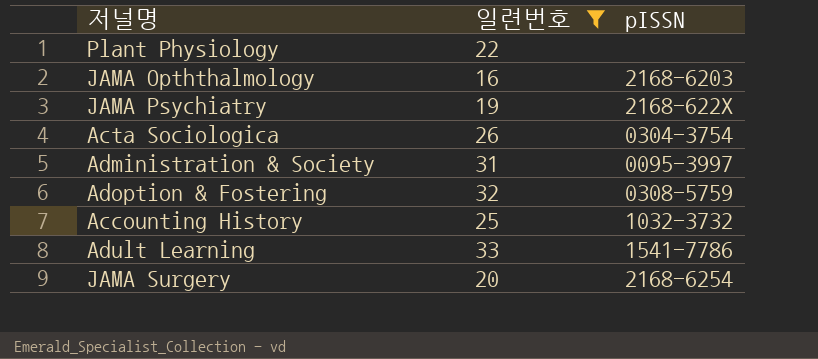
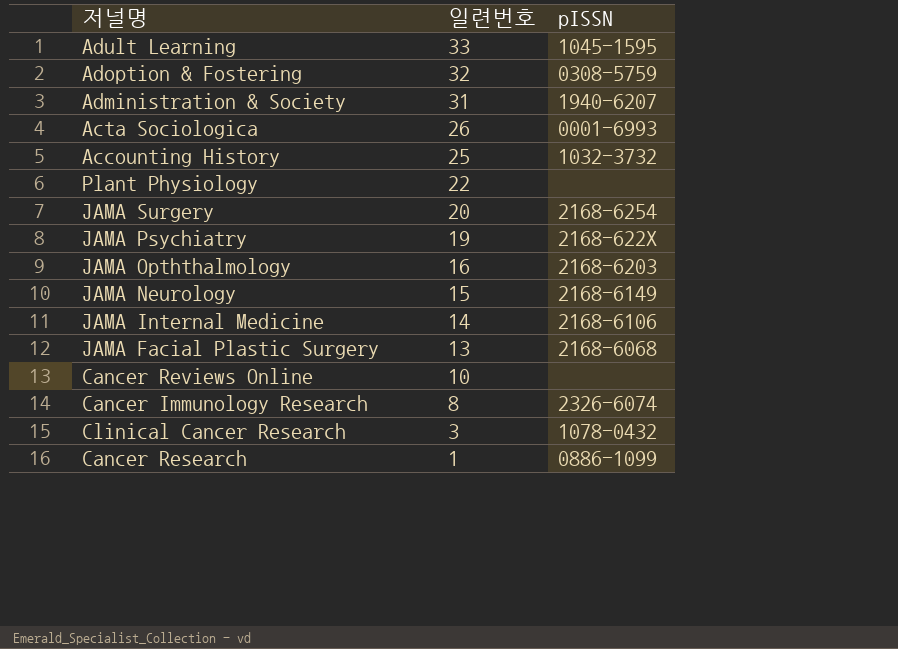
filter: 일련번호 >= 16 -> none
row order: none -> 일련번호 descending
Adult Learning | pISSN: 1541-7786 -> 1045-1595
Administration & Society | pISSN: 0095-3997 -> 1940-6207
Acta Sociologica | pISSN: 0304-3754 -> 0001-6993

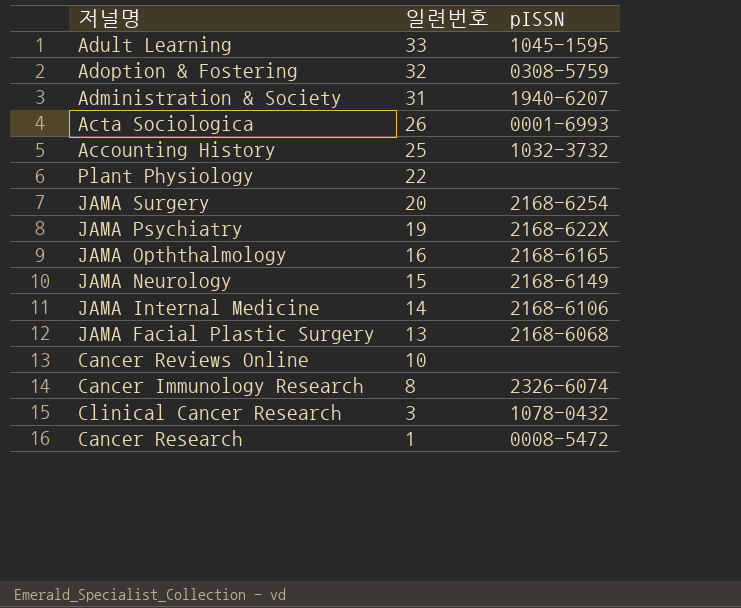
JAMA Opththalmology | pISSN: 2168-6203 -> 2168-6165
Cancer Research | pISSN: 0886-1099 -> 0008-5472

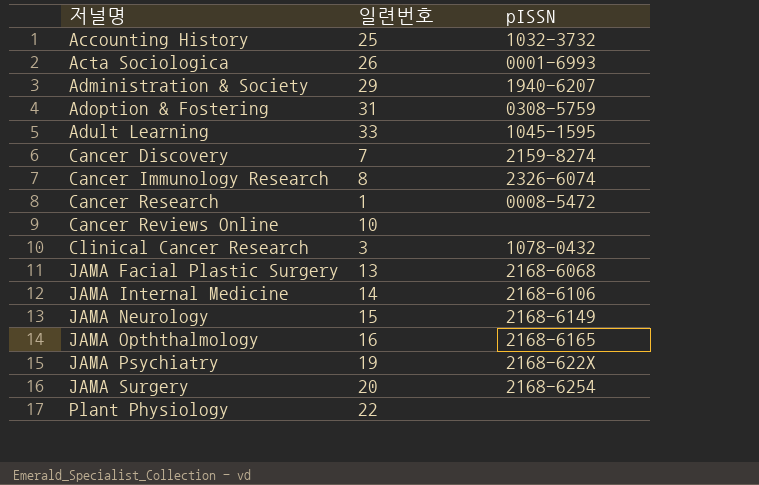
row order: 일련번호 descending -> 저널명 ascending
Administration & Society | 일련번호: 31 -> 29
Adoption & Fostering | 일련번호: 32 -> 31
row Cancer Discovery: none -> 7 | 2159-8274

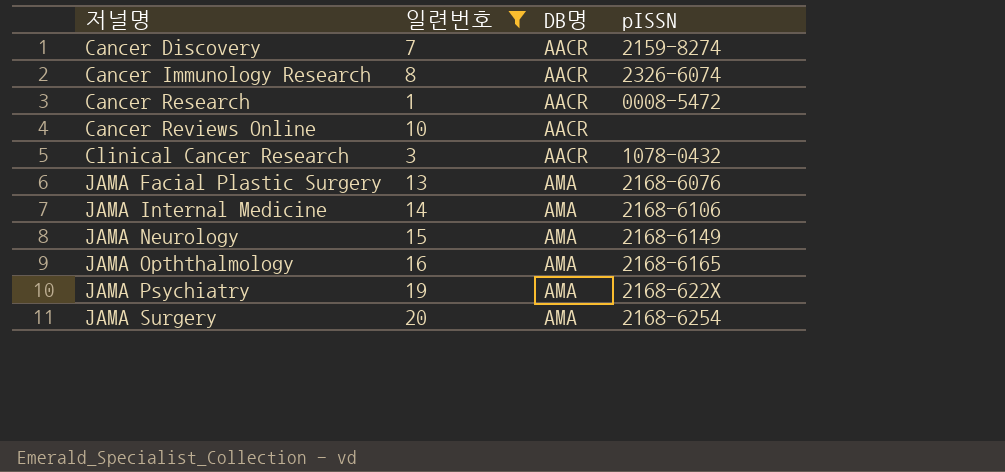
filter: none -> 일련번호 <= 20
column DB명 | position: none -> 3
JAMA Facial Plastic Surgery | pISSN: 2168-6068 -> 2168-6076

